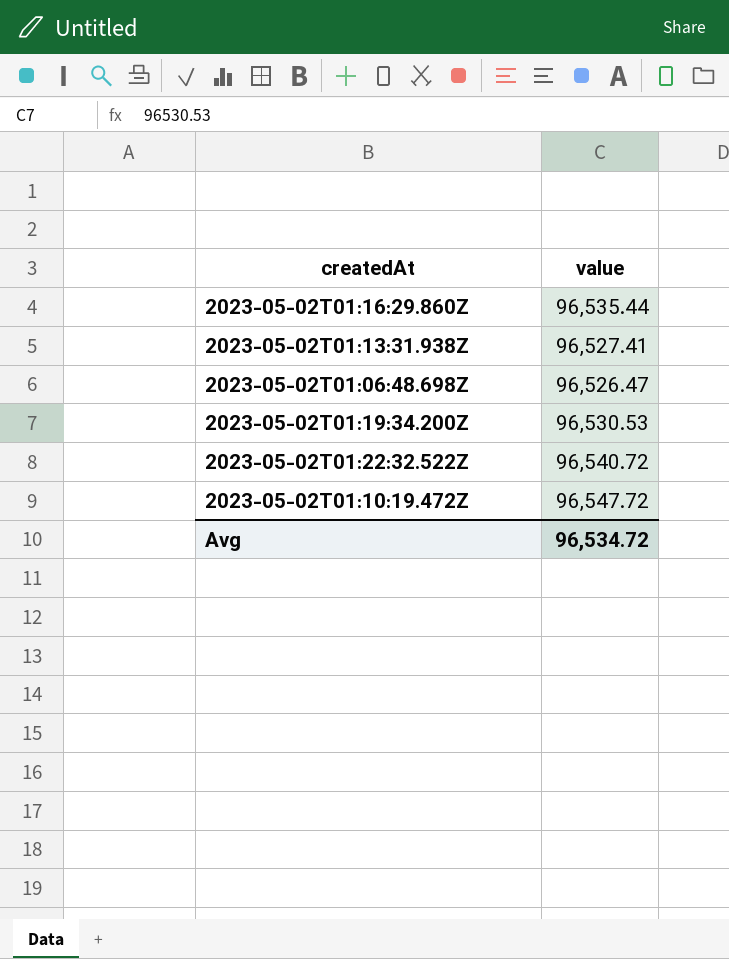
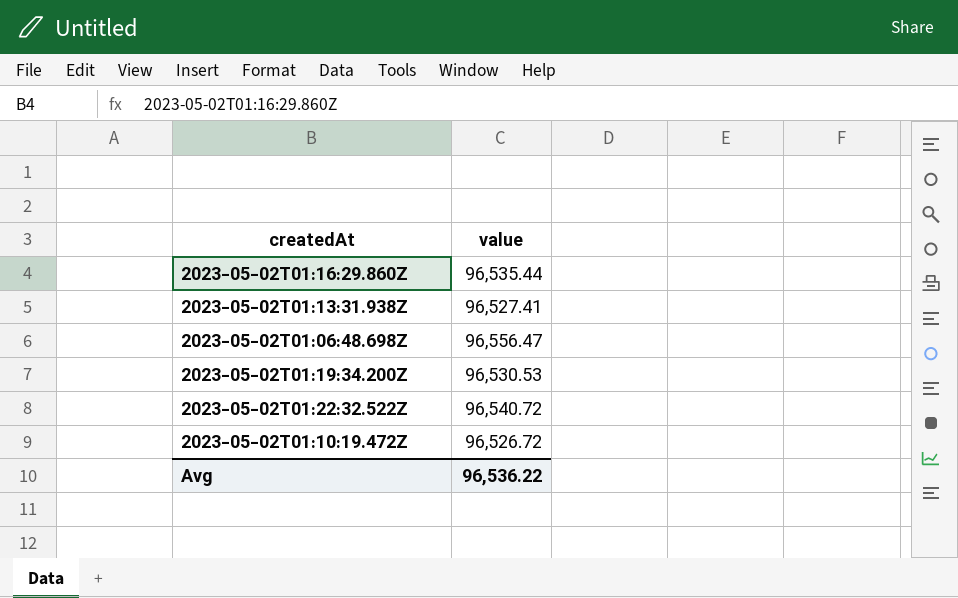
2023-05-02T01:06:48.698Z | value: 96,526.47 -> 96,556.47
2023-05-02T01:10:19.472Z | value: 96,547.72 -> 96,526.72
Avg | value: 96,534.72 -> 96,536.22

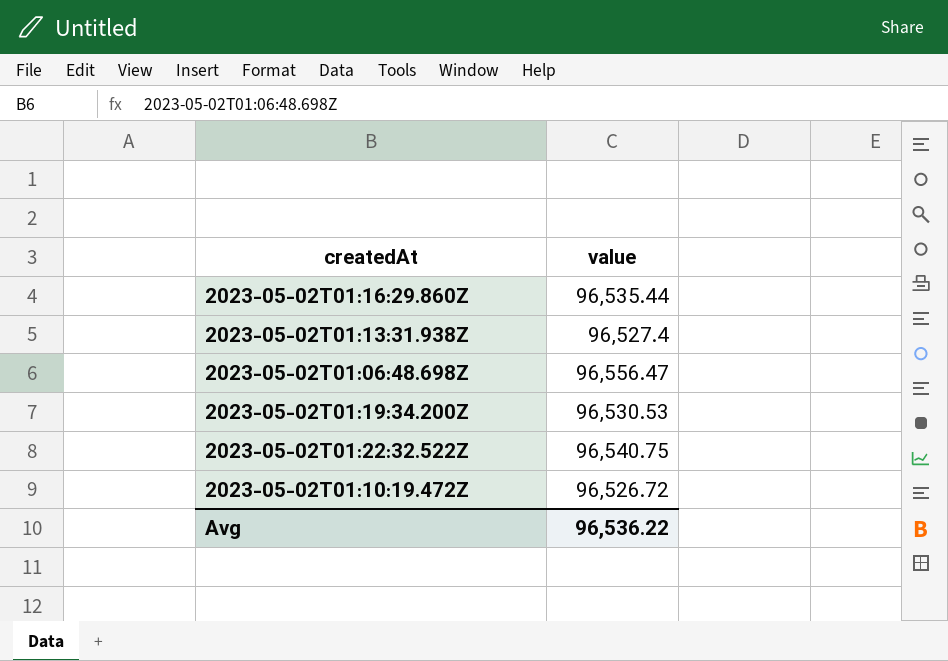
2023-05-02T01:13:31.938Z | value: 96,527.41 -> 96,527.4
2023-05-02T01:22:32.522Z | value: 96,540.72 -> 96,540.75

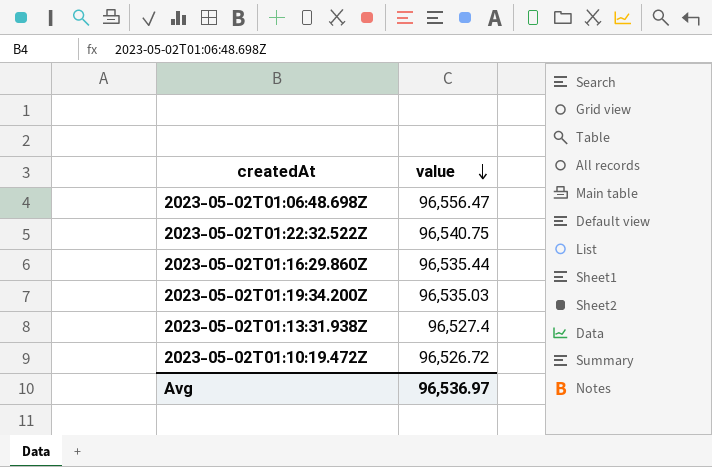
row order: none -> value descending
2023-05-02T01:19:34.200Z | value: 96,530.53 -> 96,535.03
Avg | value: 96,536.22 -> 96,536.97

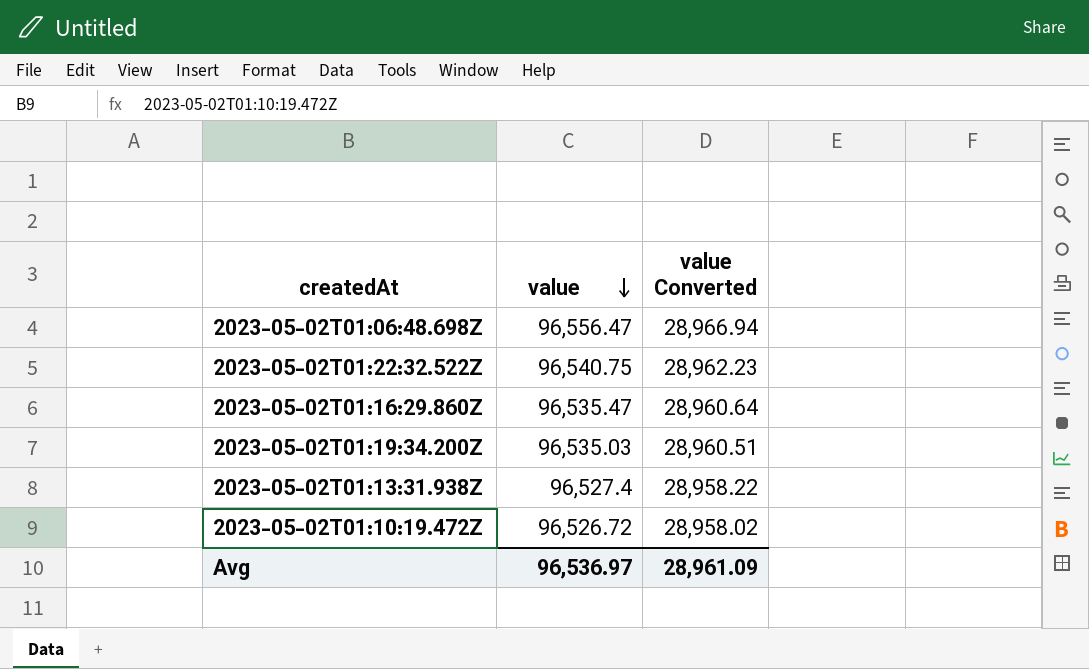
column value Converted | formula: none -> [value] * 0.3
2023-05-02T01:16:29.860Z | value: 96,535.44 -> 96,535.47

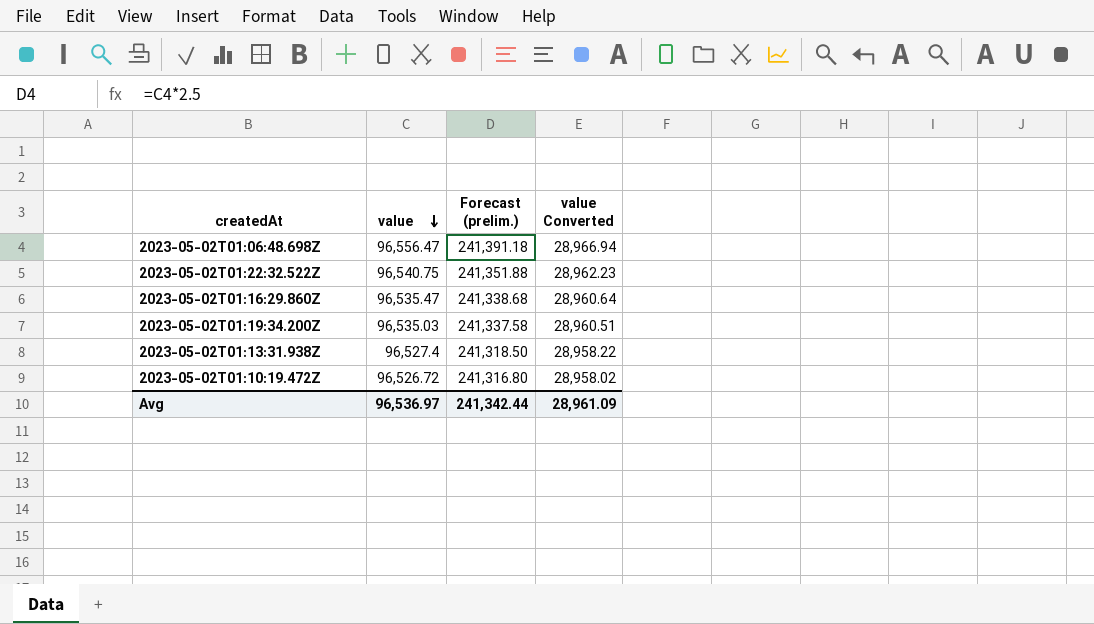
column Forecast (prelim.) | formula: none -> [value] * 2.5

